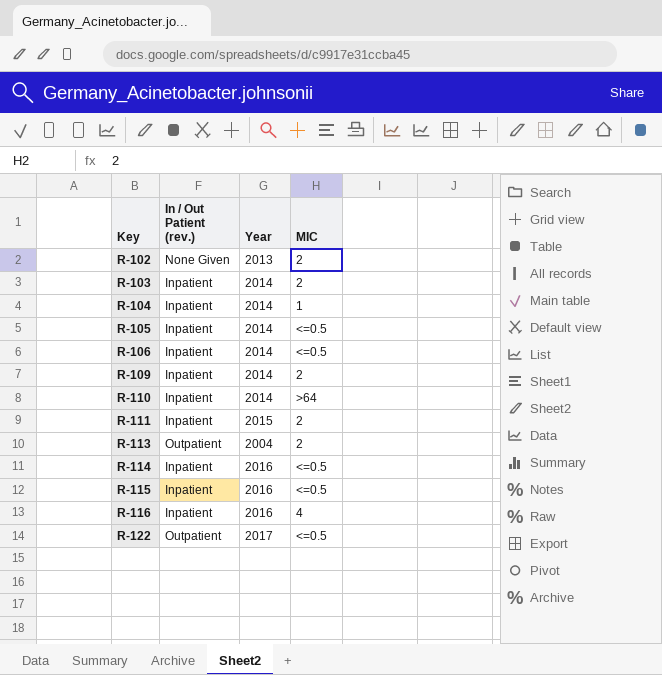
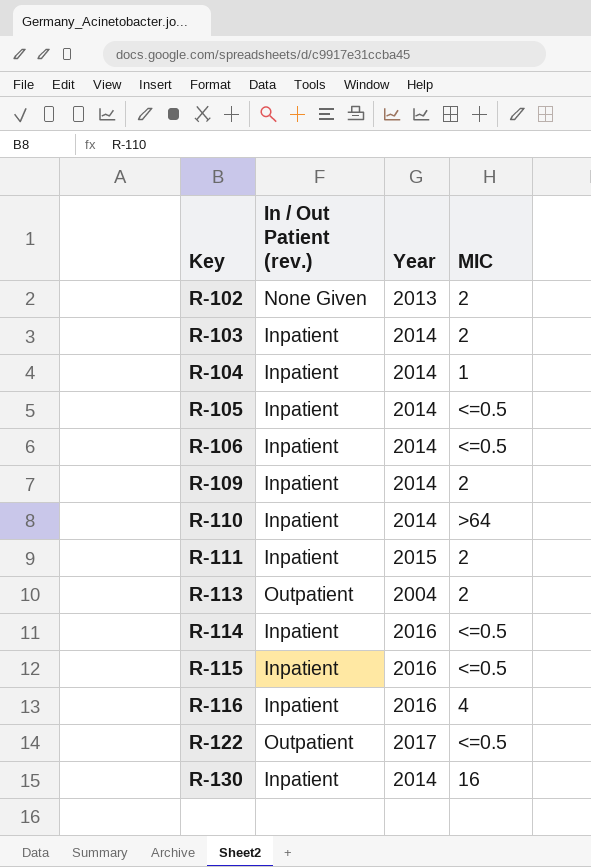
row R-130: none -> Inpatient | 2014 | 16

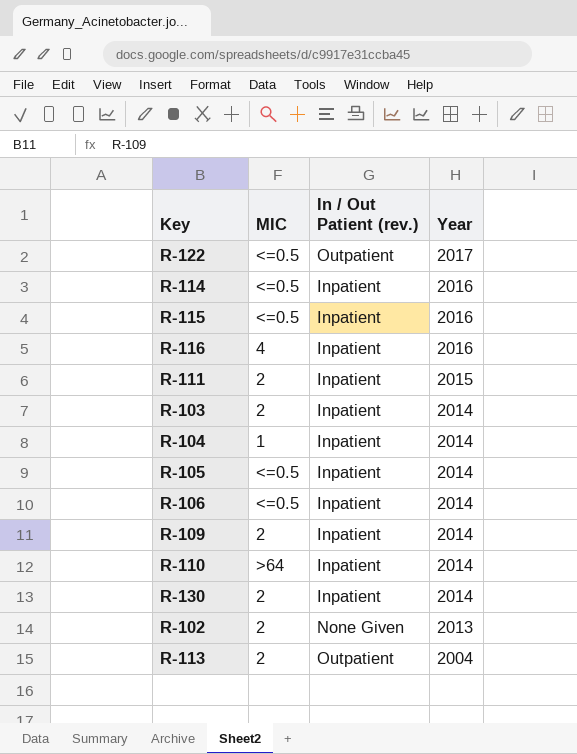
row order: Key ascending -> Year descending
column MIC | position: 4 -> 2
R-130 | MIC: 16 -> 2

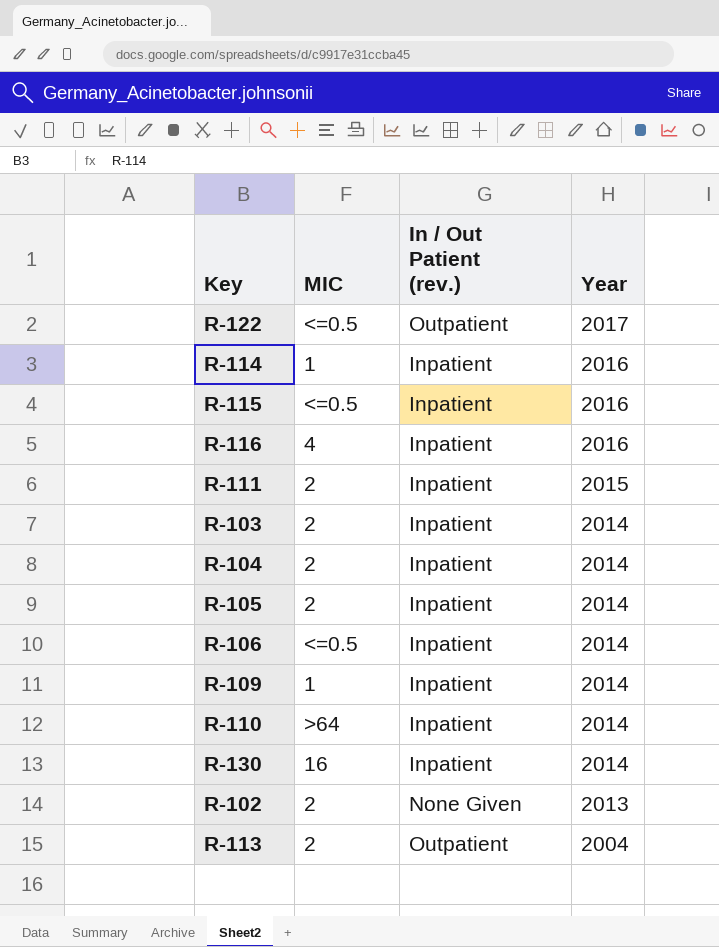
R-114 | MIC: <=0.5 -> 1
R-104 | MIC: 1 -> 2
R-105 | MIC: <=0.5 -> 2
R-109 | MIC: 2 -> 1
R-130 | MIC: 2 -> 16

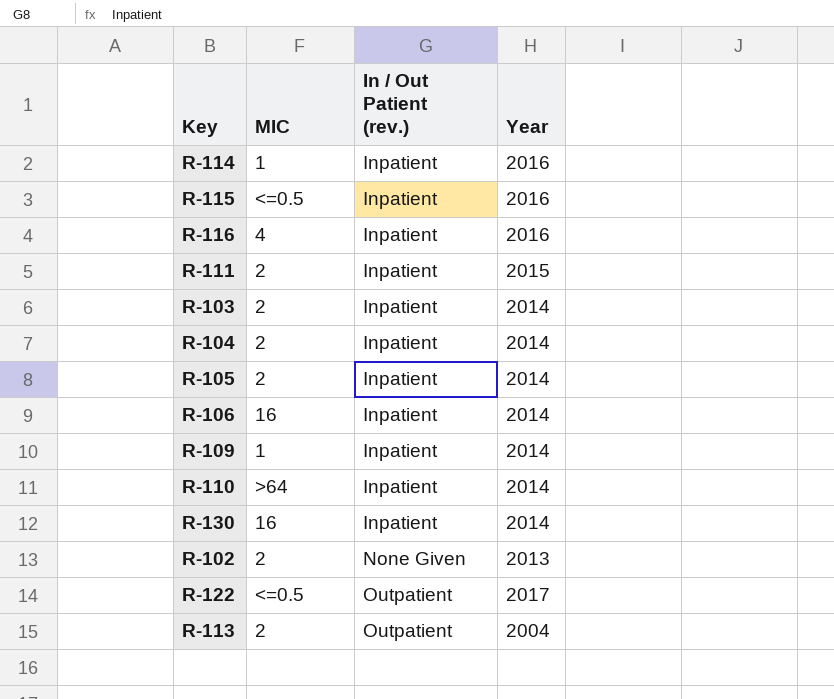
row order: Year descending -> In / Out Patient (rev.) ascending
R-106 | MIC: <=0.5 -> 16

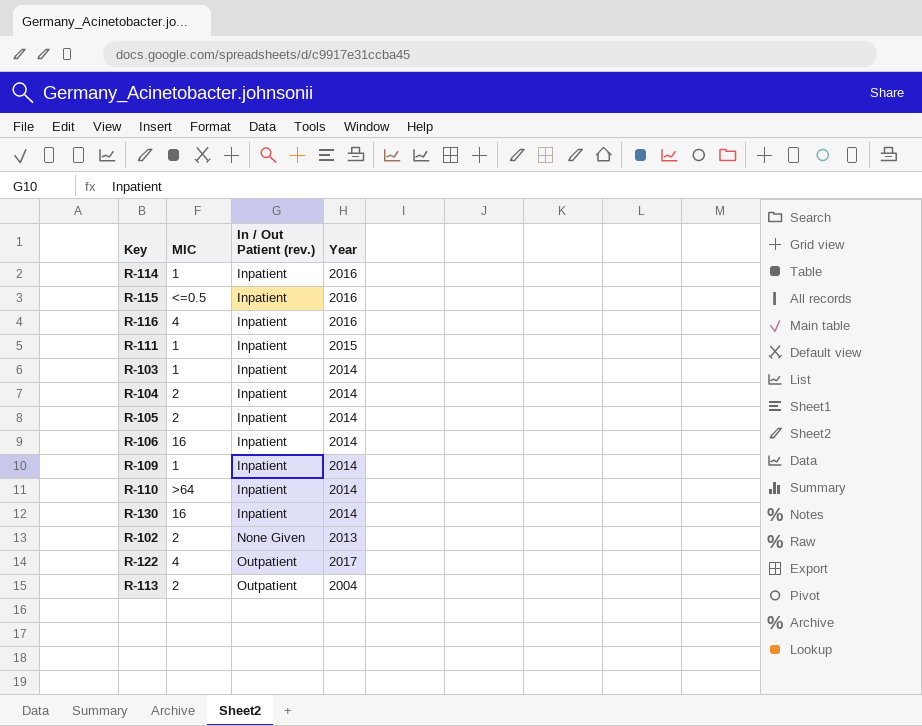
R-111 | MIC: 2 -> 1
R-103 | MIC: 2 -> 1
R-122 | MIC: <=0.5 -> 4

